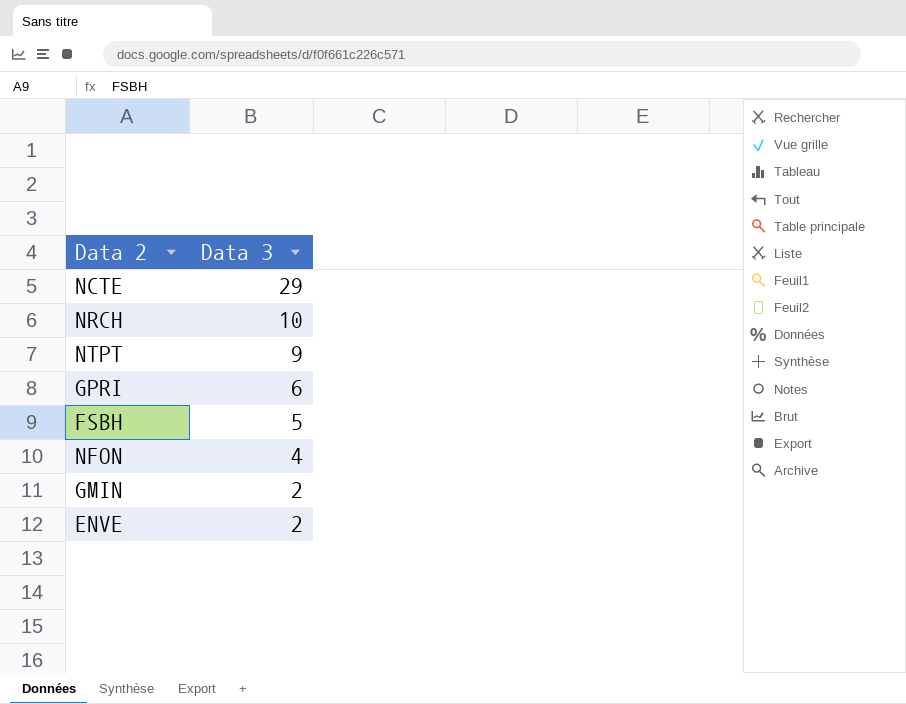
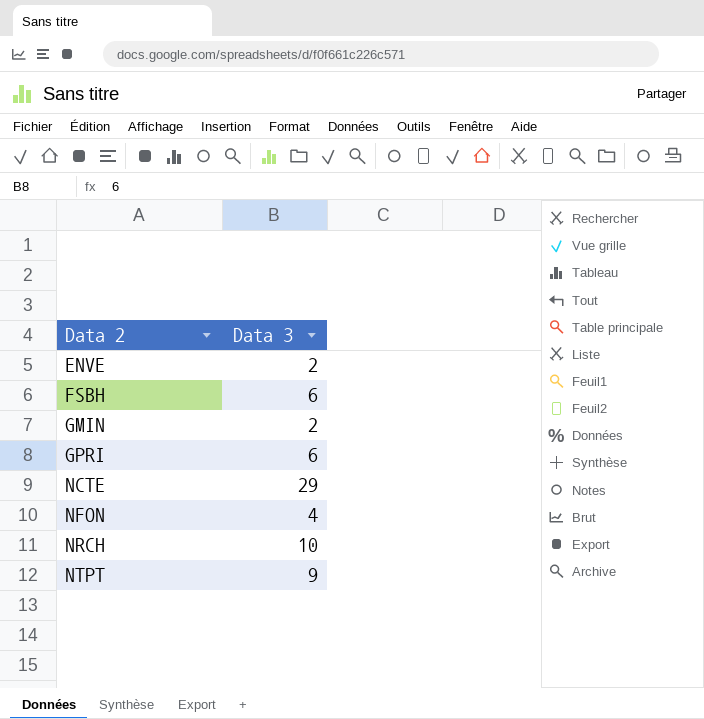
row order: Data 3 descending -> Data 2 ascending
FSBH | Data 3: 5 -> 6

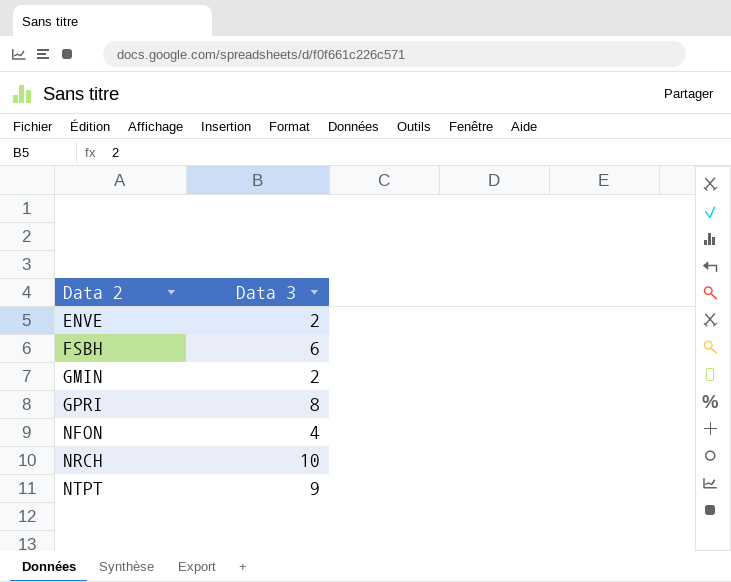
row NCTE: 29 -> none
GPRI | Data 3: 6 -> 8

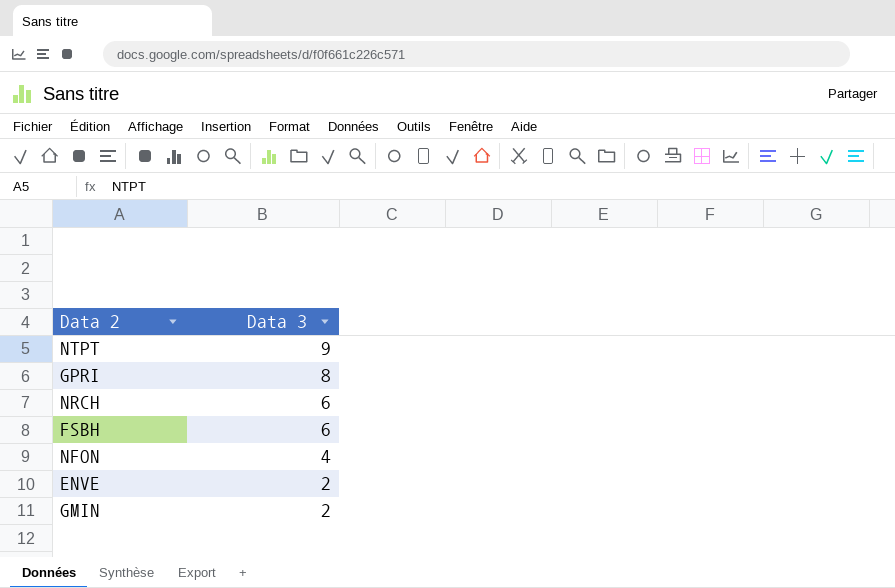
row order: Data 2 ascending -> Data 3 descending
NRCH | Data 3: 10 -> 6

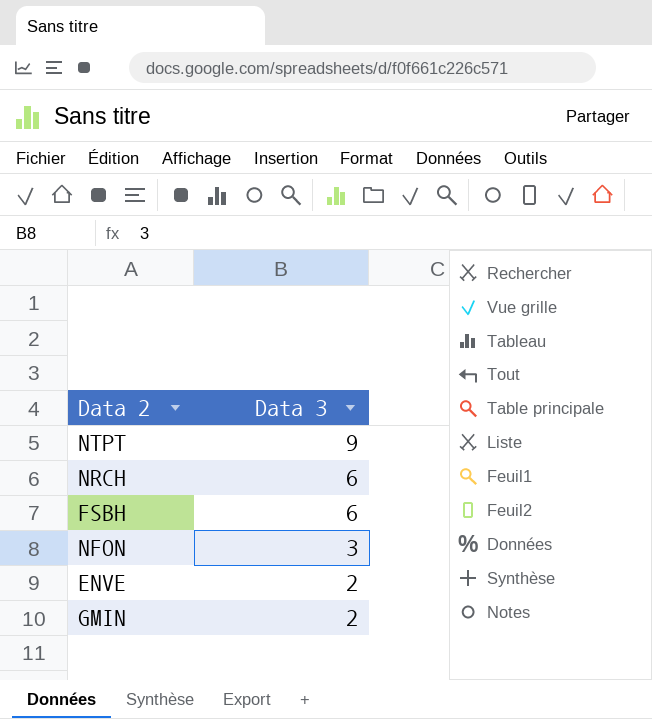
row GPRI: 8 -> none
NFON | Data 3: 4 -> 3

